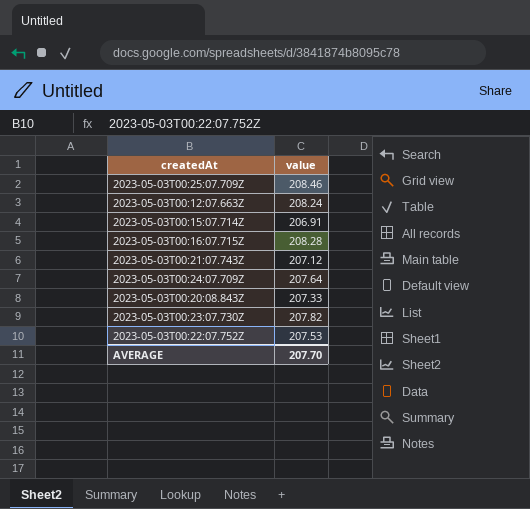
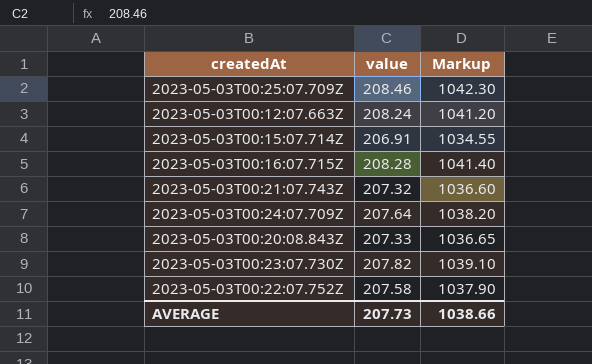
column Markup | formula: none -> [value] * 5
2023-05-03T00:21:07.743Z | value: 207.12 -> 207.32
2023-05-03T00:22:07.752Z | value: 207.53 -> 207.58
AVERAGE | value: 207.70 -> 207.73

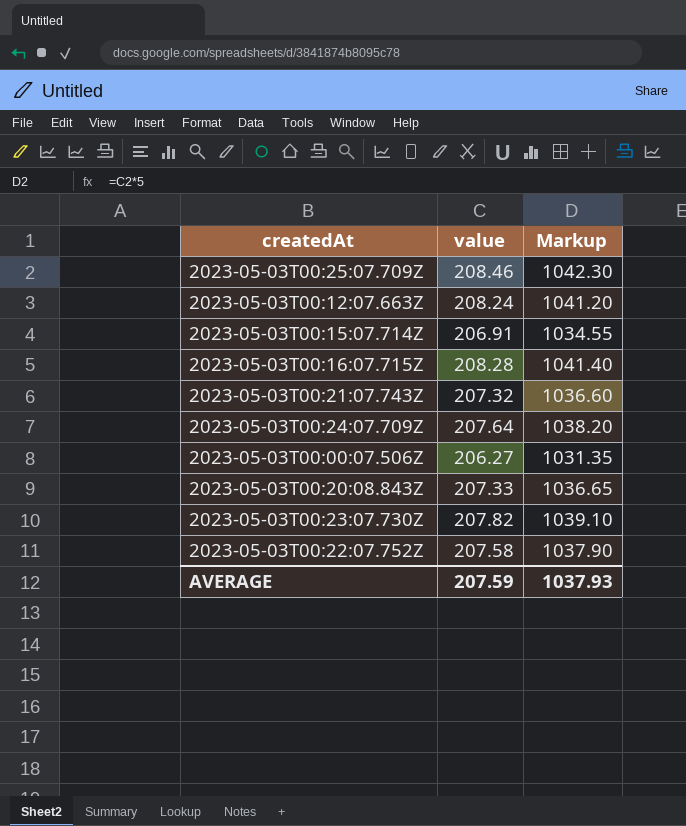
row 2023-05-03T00:00:07.506Z: none -> 206.27 | 1031.35
AVERAGE | value: 207.73 -> 207.59
AVERAGE | Markup: 1038.66 -> 1037.93

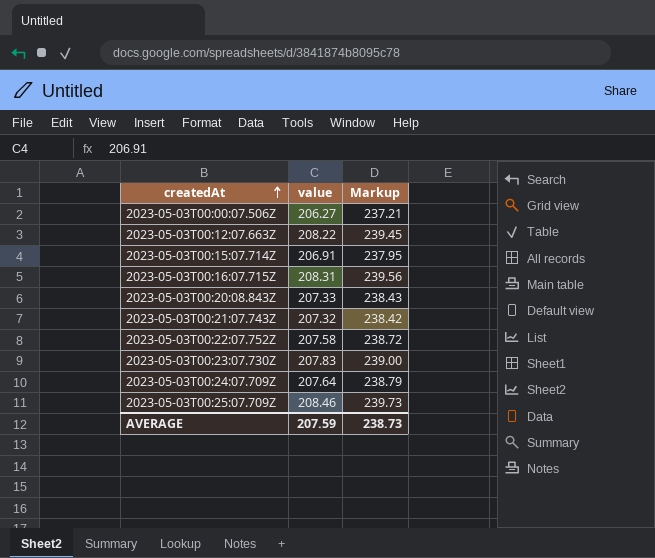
row order: none -> createdAt ascending
column Markup | formula: [value] * 5 -> [value] * 1.15
2023-05-03T00:12:07.663Z | value: 208.24 -> 208.22
2023-05-03T00:16:07.715Z | value: 208.28 -> 208.31
2023-05-03T00:23:07.730Z | value: 207.82 -> 207.83
AVERAGE | Markup: 1037.93 -> 238.73

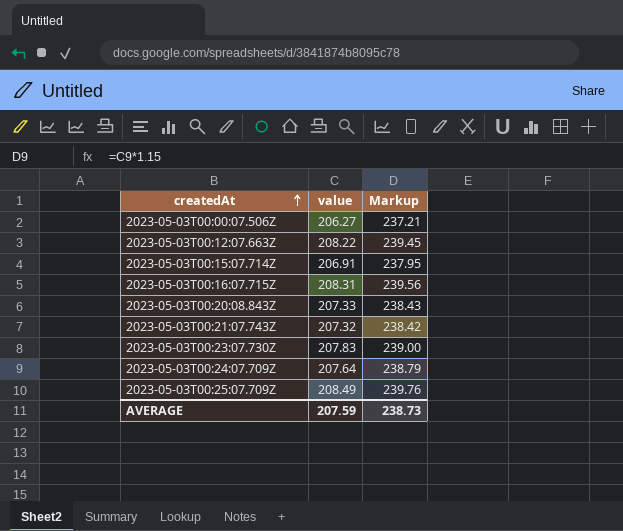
row 2023-05-03T00:22:07.752Z: 207.58 | 238.72 -> none
2023-05-03T00:25:07.709Z | value: 208.46 -> 208.49
2023-05-03T00:25:07.709Z | Markup: 239.73 -> 239.76

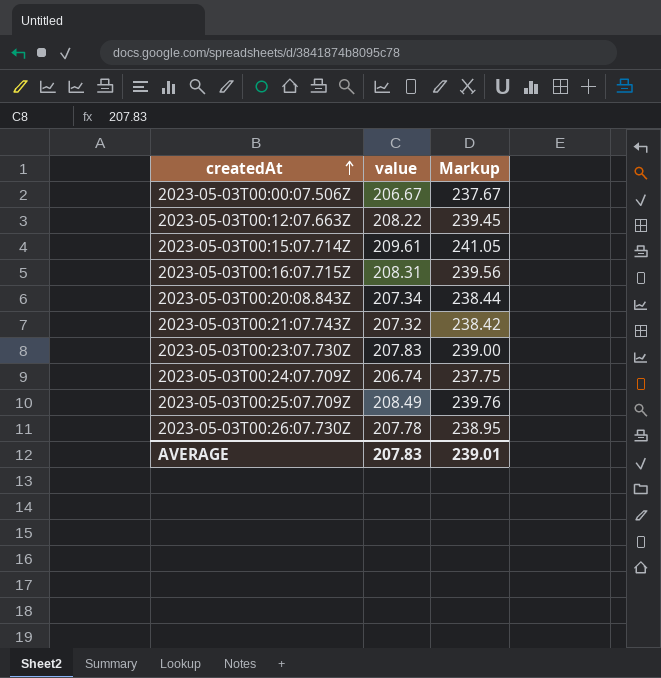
2023-05-03T00:00:07.506Z | value: 206.27 -> 206.67
2023-05-03T00:00:07.506Z | Markup: 237.21 -> 237.67
2023-05-03T00:15:07.714Z | value: 206.91 -> 209.61
2023-05-03T00:15:07.714Z | Markup: 237.95 -> 241.05
2023-05-03T00:20:08.843Z | value: 207.33 -> 207.34
2023-05-03T00:20:08.843Z | Markup: 238.43 -> 238.44
2023-05-03T00:24:07.709Z | value: 207.64 -> 206.74
2023-05-03T00:24:07.709Z | Markup: 238.79 -> 237.75
row 2023-05-03T00:26:07.730Z: none -> 207.78 | 238.95
AVERAGE | value: 207.59 -> 207.83
AVERAGE | Markup: 238.73 -> 239.01

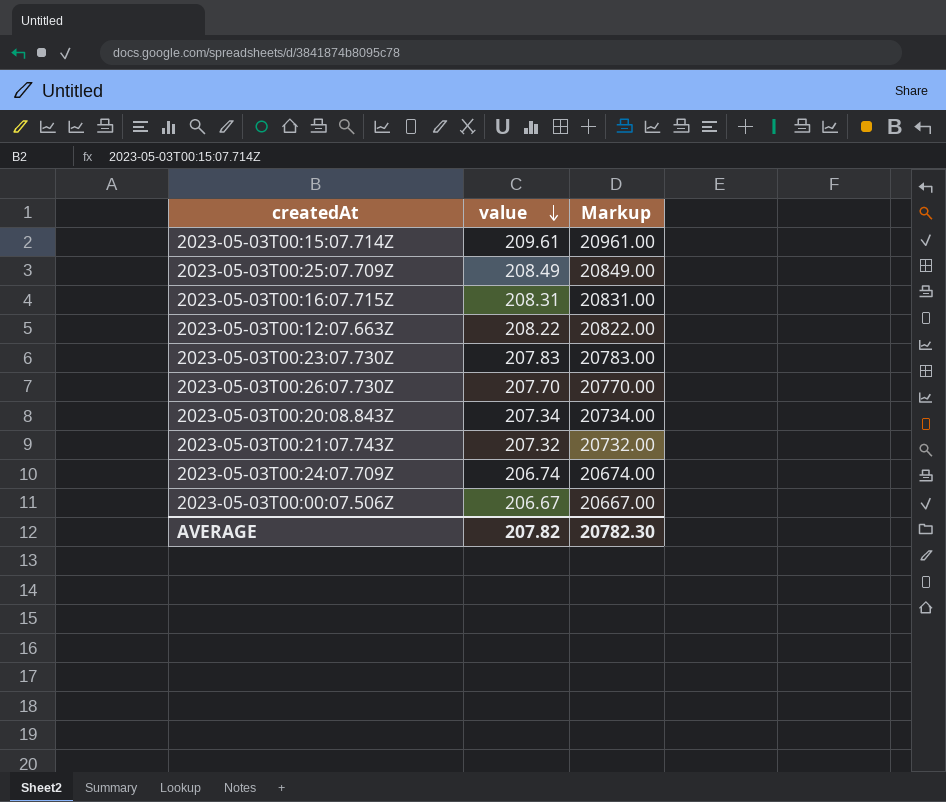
row order: createdAt ascending -> value descending
column Markup | formula: [value] * 1.15 -> [value] * 100
2023-05-03T00:26:07.730Z | value: 207.78 -> 207.70
AVERAGE | value: 207.83 -> 207.82
AVERAGE | Markup: 239.01 -> 20782.30

